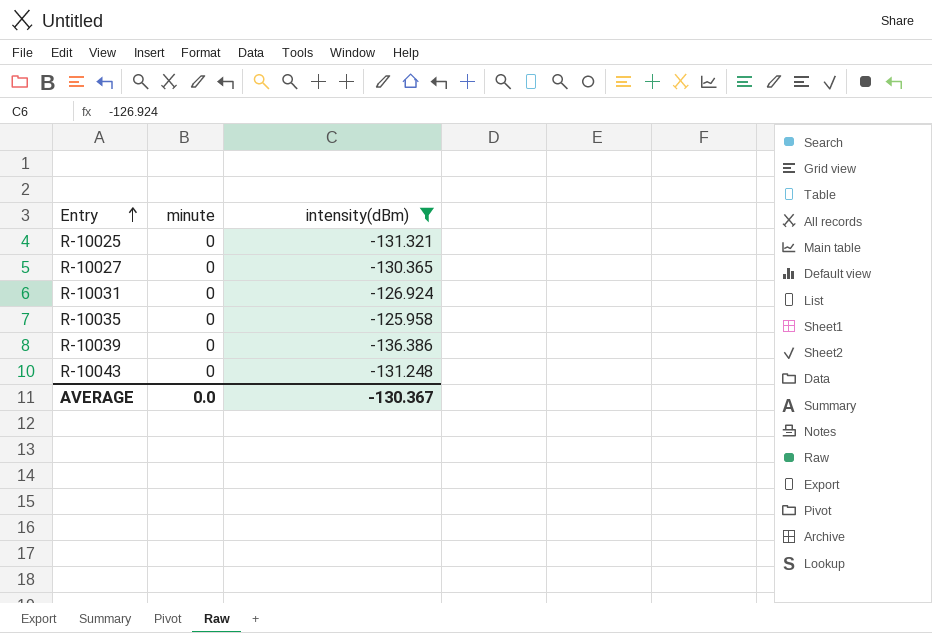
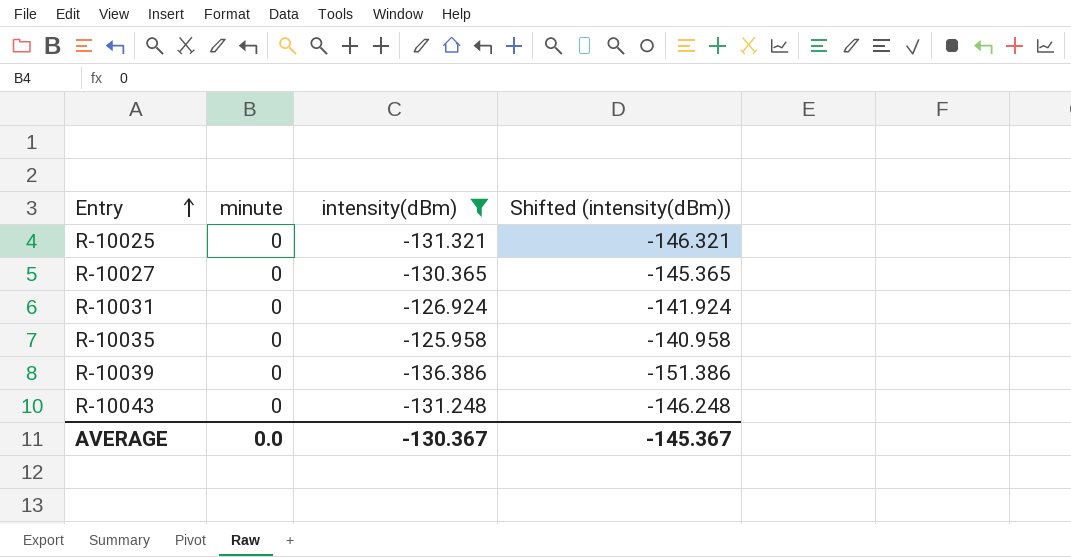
column Shifted (intensity(dBm)) | formula: none -> [intensity(dBm)] - 15

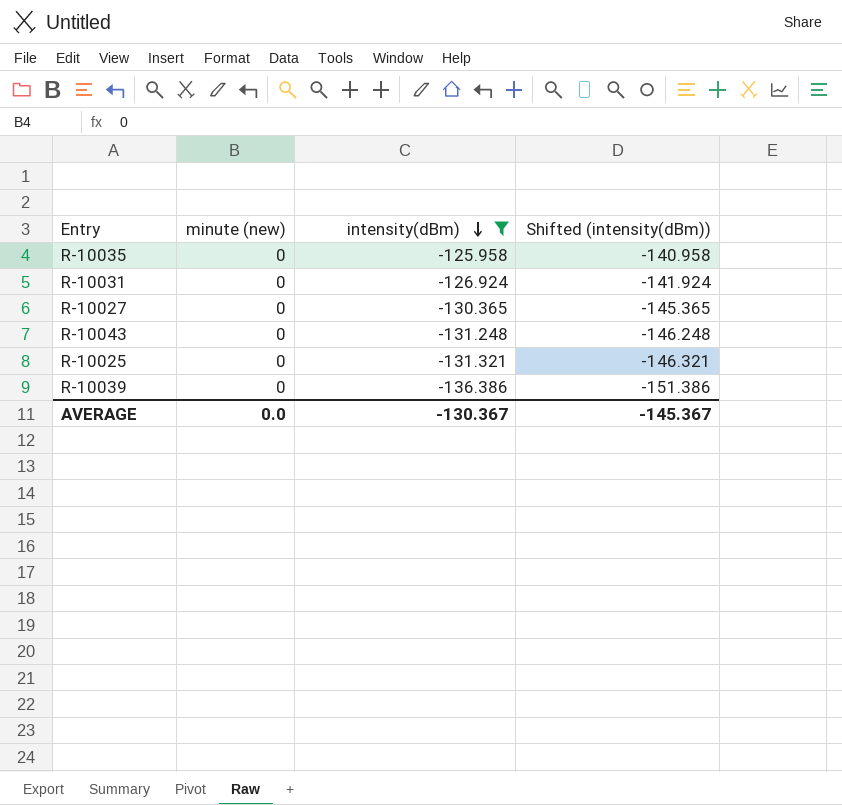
row order: Entry ascending -> intensity(dBm) descending
column name: minute -> minute (new)

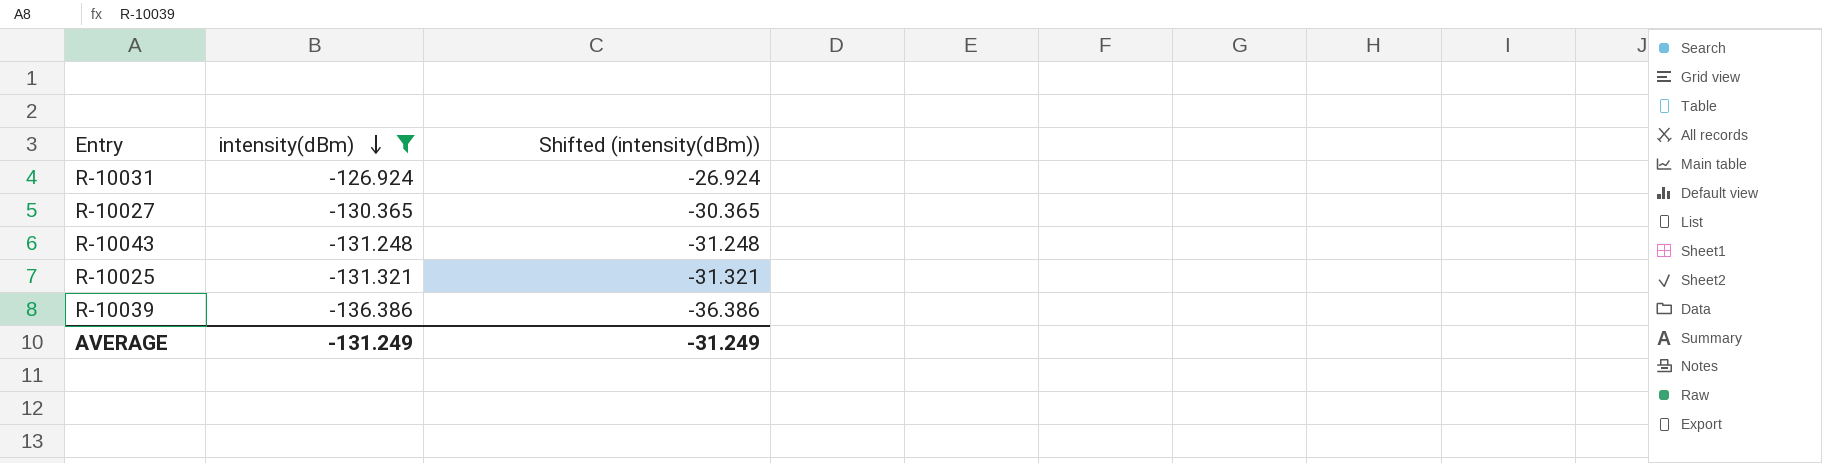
column minute (new) | position: 2 -> none
column Shifted (intensity(dBm)) | formula: [intensity(dBm)] - 15 -> [intensity(dBm)] + 100
row R-10035: 0 | -125.958 | -140.958 -> none
AVERAGE | intensity(dBm): -130.367 -> -131.249
AVERAGE | Shifted (intensity(dBm)): -145.367 -> -31.249

